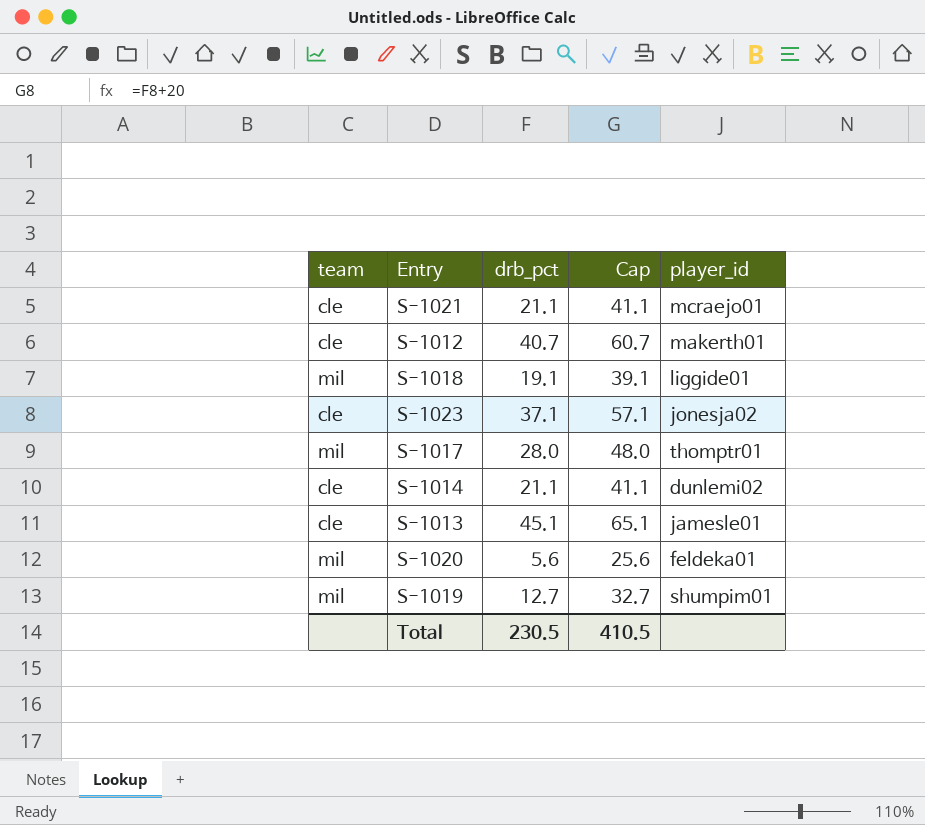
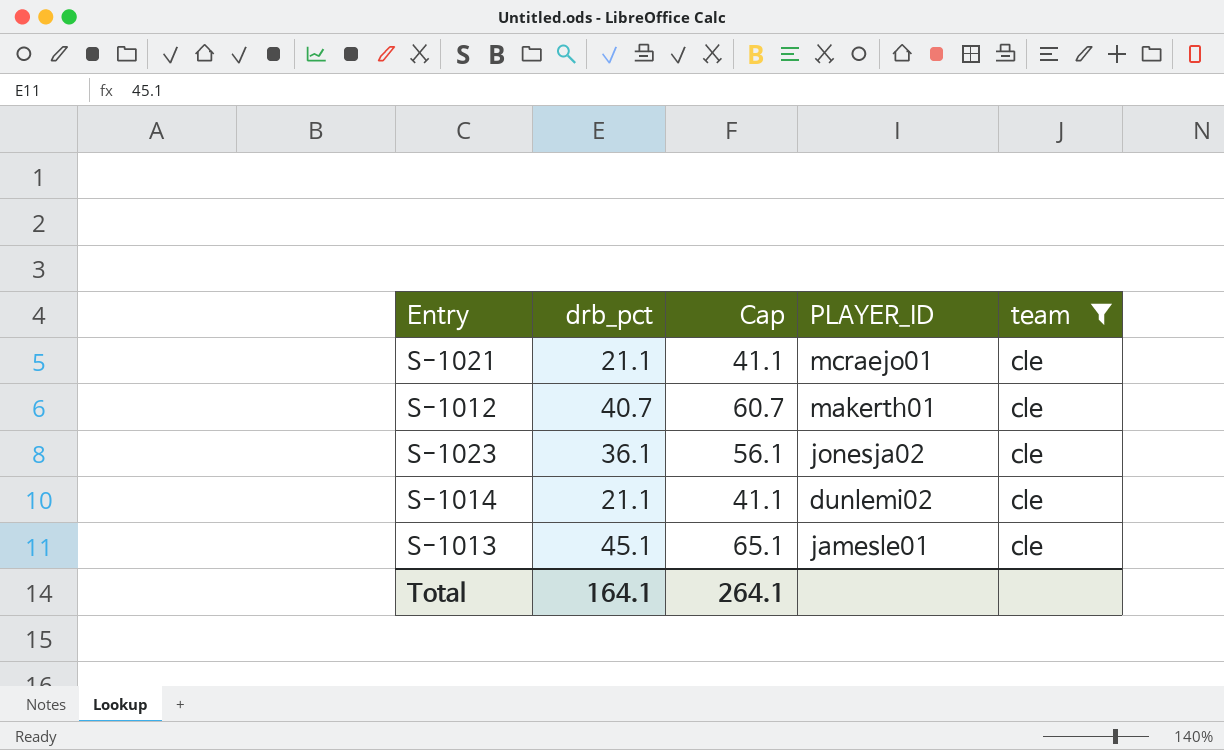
filter: none -> team = cle
column name: player_id -> PLAYER_ID
column team | position: 1 -> 5
S-1023 | drb_pct: 37.1 -> 36.1
S-1023 | Cap: 57.1 -> 56.1
Total | drb_pct: 230.5 -> 164.1
Total | Cap: 410.5 -> 264.1

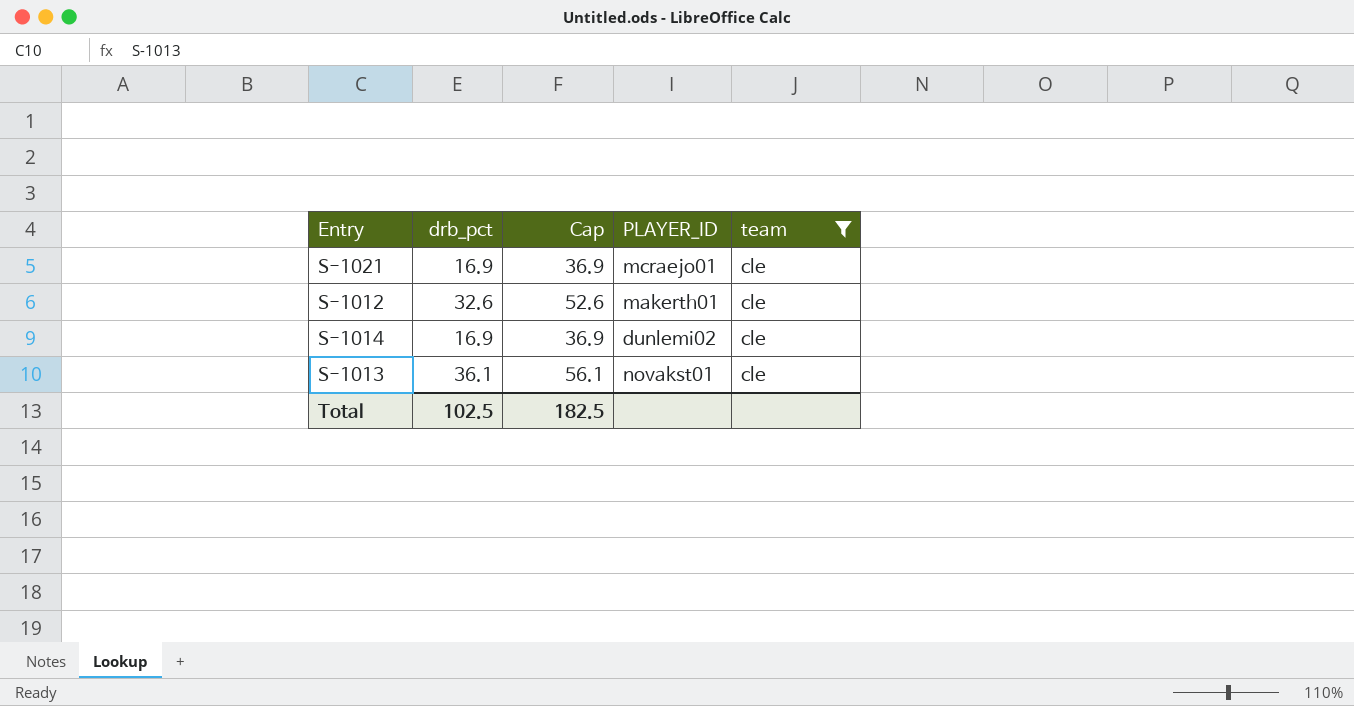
row S-1023: 36.1 | 56.1 | jonesja02 | cle -> none
S-1021 | drb_pct: 21.1 -> 16.9
S-1021 | Cap: 41.1 -> 36.9
S-1012 | drb_pct: 40.7 -> 32.6
S-1012 | Cap: 60.7 -> 52.6
S-1014 | drb_pct: 21.1 -> 16.9
S-1014 | Cap: 41.1 -> 36.9
S-1013 | drb_pct: 45.1 -> 36.1
S-1013 | Cap: 65.1 -> 56.1
S-1013 | PLAYER_ID: jamesle01 -> novakst01
Total | drb_pct: 164.1 -> 102.5
Total | Cap: 264.1 -> 182.5

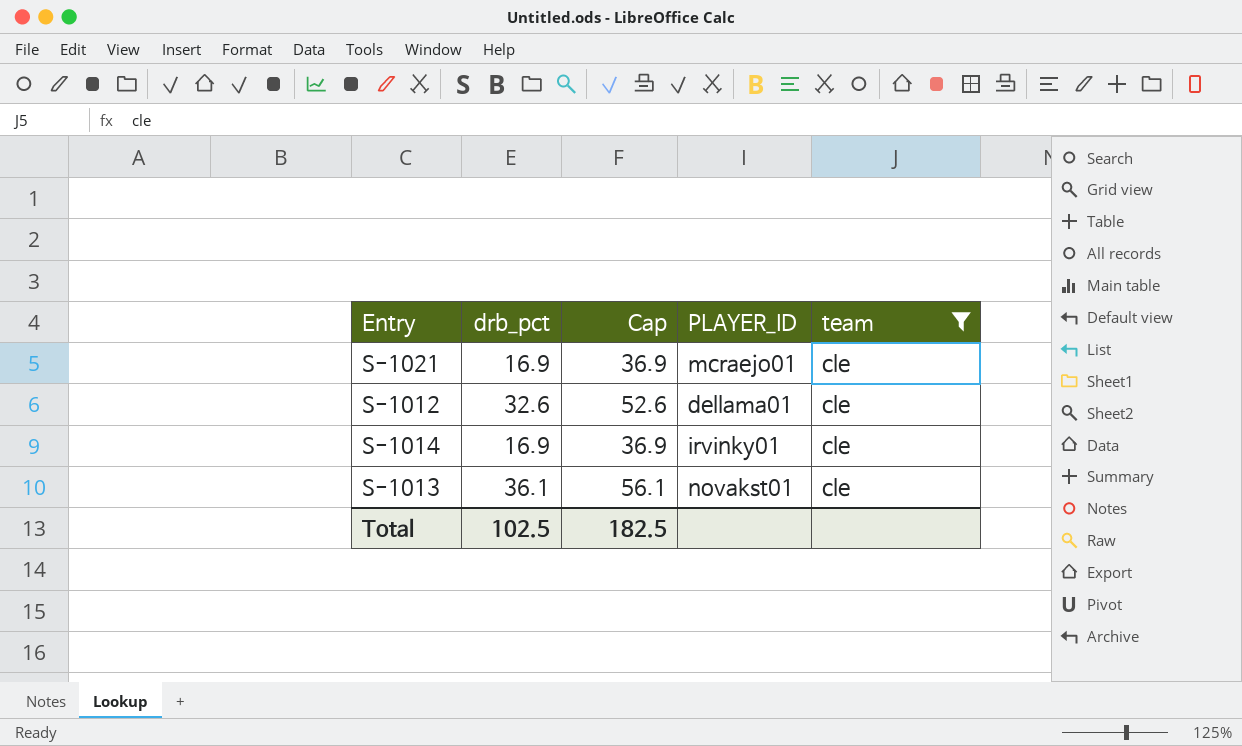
S-1012 | PLAYER_ID: makerth01 -> dellama01
S-1014 | PLAYER_ID: dunlemi02 -> irvinky01

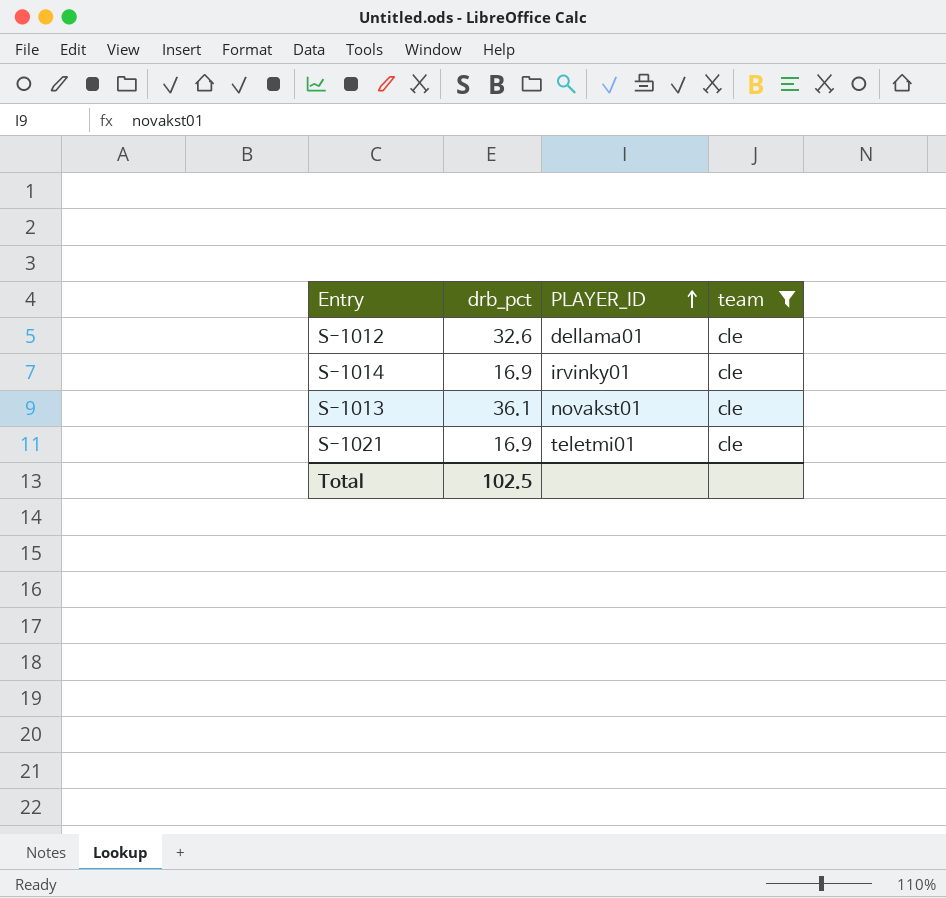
row order: none -> PLAYER_ID ascending
column Cap | formula: [drb_pct] + 20 -> none
S-1021 | PLAYER_ID: mcraejo01 -> teletmi01

